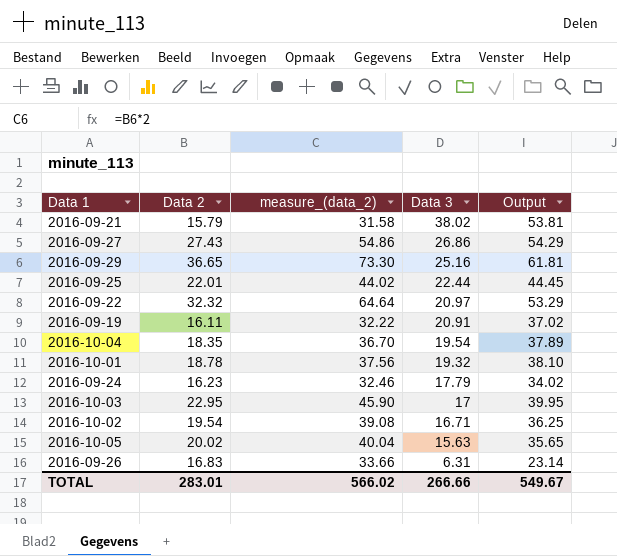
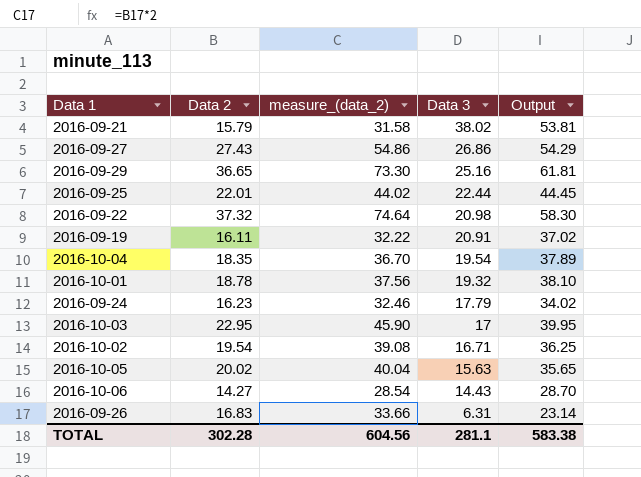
2016-09-22 | Data 2: 32.32 -> 37.32
2016-09-22 | measure_(data_2): 64.64 -> 74.64
2016-09-22 | Data 3: 20.97 -> 20.98
2016-09-22 | Output: 53.29 -> 58.30
row 2016-10-06: none -> 14.27 | 28.54 | 14.43 | 28.70
TOTAL | Data 2: 283.01 -> 302.28
TOTAL | measure_(data_2): 566.02 -> 604.56
TOTAL | Data 3: 266.66 -> 281.1
TOTAL | Output: 549.67 -> 583.38

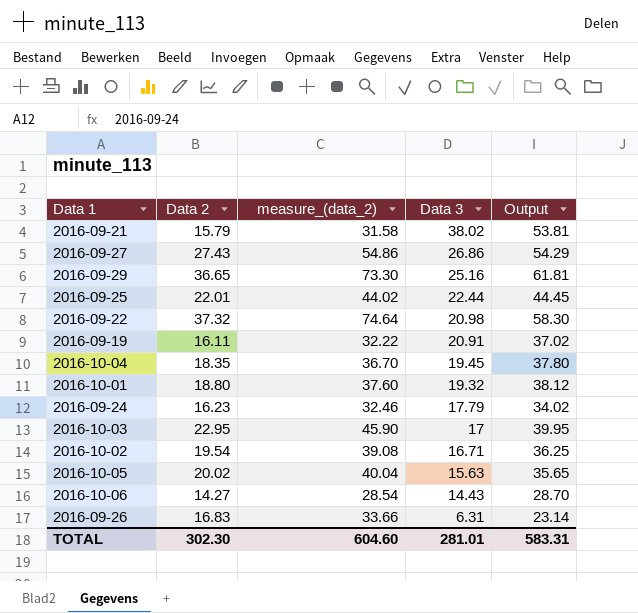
2016-10-04 | Data 3: 19.54 -> 19.45
2016-10-04 | Output: 37.89 -> 37.80
2016-10-01 | Data 2: 18.78 -> 18.80
2016-10-01 | measure_(data_2): 37.56 -> 37.60
2016-10-01 | Output: 38.10 -> 38.12
TOTAL | Data 2: 302.28 -> 302.30
TOTAL | measure_(data_2): 604.56 -> 604.60
TOTAL | Data 3: 281.1 -> 281.01
TOTAL | Output: 583.38 -> 583.31

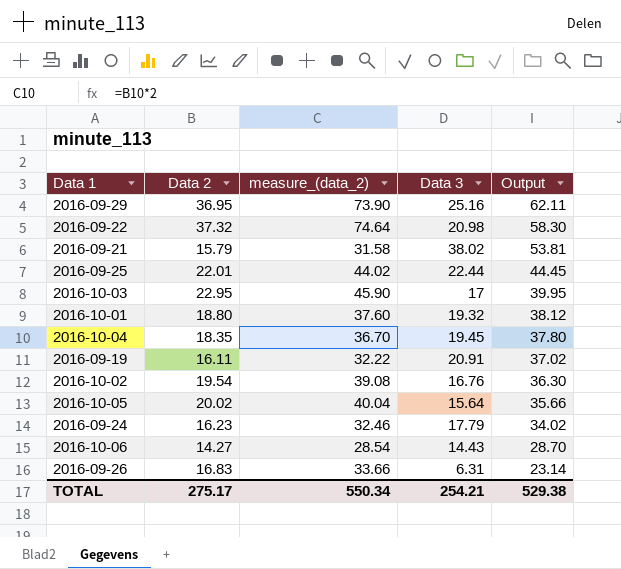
row order: Data 3 descending -> Output descending
row 2016-09-27: 27.43 | 54.86 | 26.86 | 54.29 -> none
2016-09-29 | Data 2: 36.65 -> 36.95
2016-09-29 | measure_(data_2): 73.30 -> 73.90
2016-09-29 | Output: 61.81 -> 62.11
2016-10-02 | Data 3: 16.71 -> 16.76
2016-10-02 | Output: 36.25 -> 36.30
2016-10-05 | Data 3: 15.63 -> 15.64
2016-10-05 | Output: 35.65 -> 35.66
TOTAL | Data 2: 302.30 -> 275.17
TOTAL | measure_(data_2): 604.60 -> 550.34
TOTAL | Data 3: 281.01 -> 254.21
TOTAL | Output: 583.31 -> 529.38

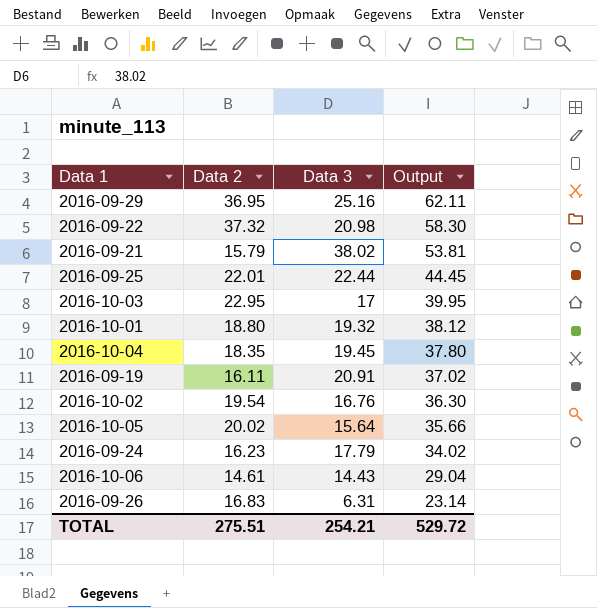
column measure_(data_2) | formula: [Data 2] * 2 -> none
2016-10-06 | Data 2: 14.27 -> 14.61
2016-10-06 | Output: 28.70 -> 29.04
TOTAL | Data 2: 275.17 -> 275.51
TOTAL | Output: 529.38 -> 529.72

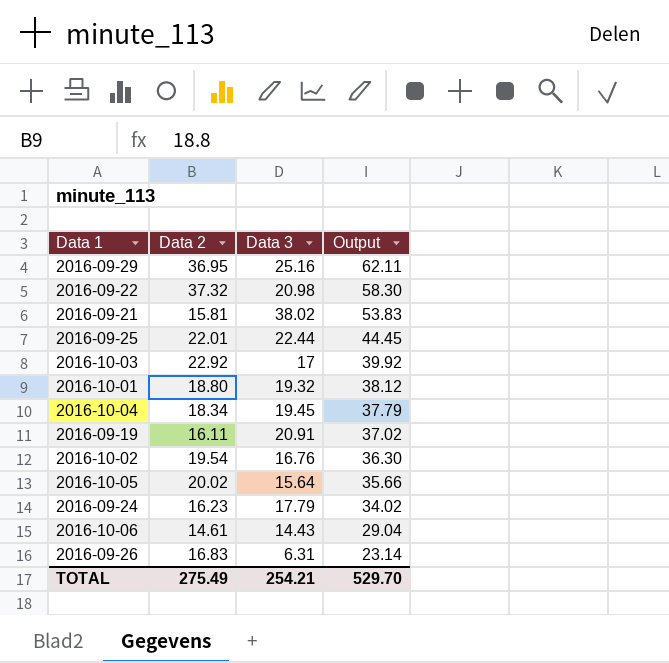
2016-09-21 | Data 2: 15.79 -> 15.81
2016-09-21 | Output: 53.81 -> 53.83
2016-10-03 | Data 2: 22.95 -> 22.92
2016-10-03 | Output: 39.95 -> 39.92
2016-10-04 | Data 2: 18.35 -> 18.34
2016-10-04 | Output: 37.80 -> 37.79
TOTAL | Data 2: 275.51 -> 275.49
TOTAL | Output: 529.72 -> 529.70

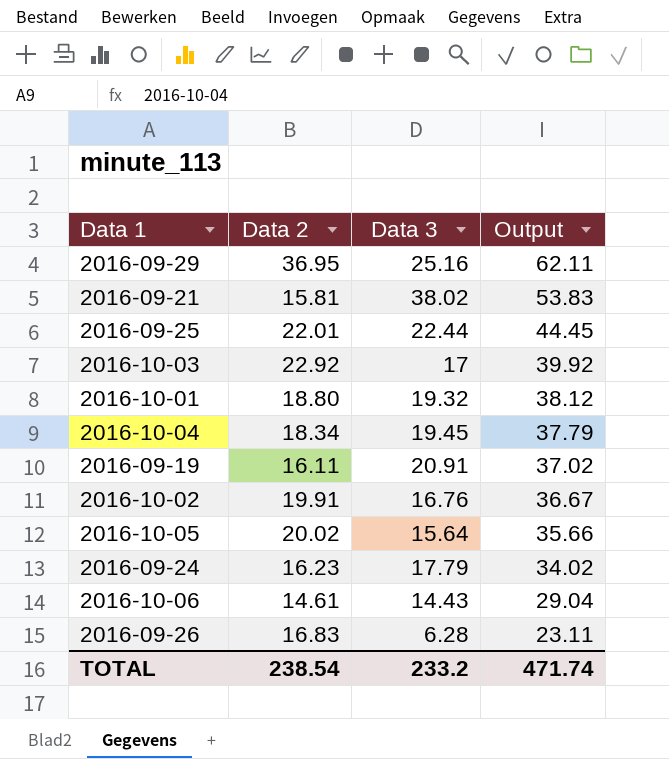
row 2016-09-22: 37.32 | 20.98 | 58.30 -> none
2016-10-02 | Data 2: 19.54 -> 19.91
2016-10-02 | Output: 36.30 -> 36.67
2016-09-26 | Data 3: 6.31 -> 6.28
2016-09-26 | Output: 23.14 -> 23.11
TOTAL | Data 2: 275.49 -> 238.54
TOTAL | Data 3: 254.21 -> 233.2
TOTAL | Output: 529.70 -> 471.74

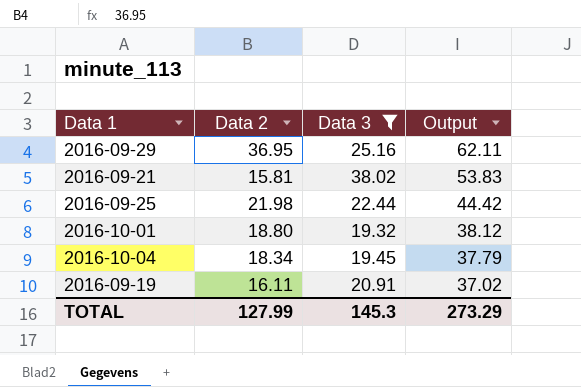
filter: none -> Data 3 >= 19.32
2016-09-25 | Data 2: 22.01 -> 21.98
2016-09-25 | Output: 44.45 -> 44.42
TOTAL | Data 2: 238.54 -> 127.99
TOTAL | Data 3: 233.2 -> 145.3
TOTAL | Output: 471.74 -> 273.29

